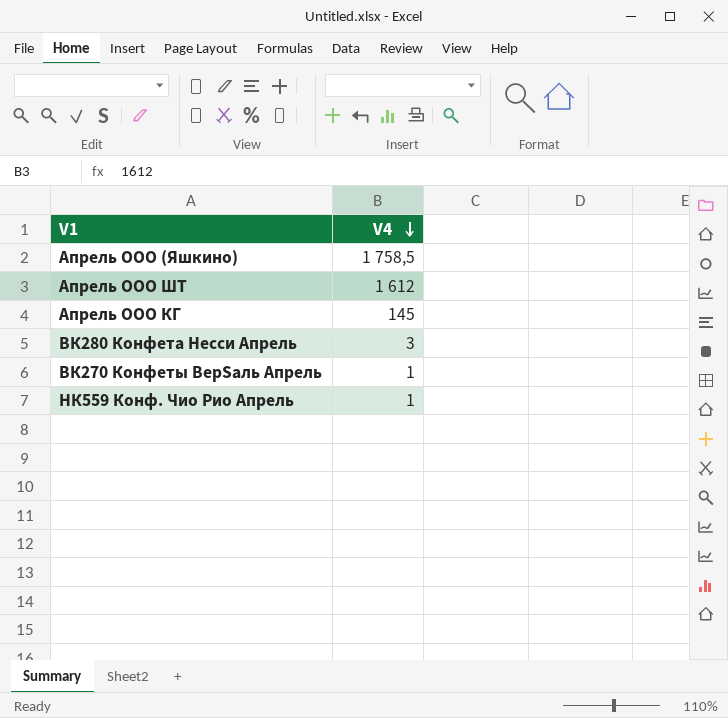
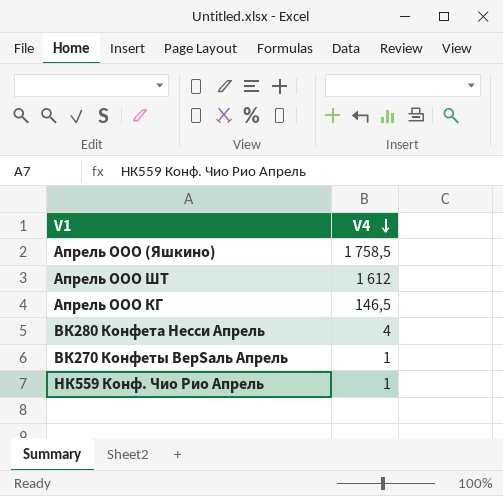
Апрель ООО КГ | V4: 145 -> 146,5
ВК280 Конфета Несси Апрель | V4: 3 -> 4

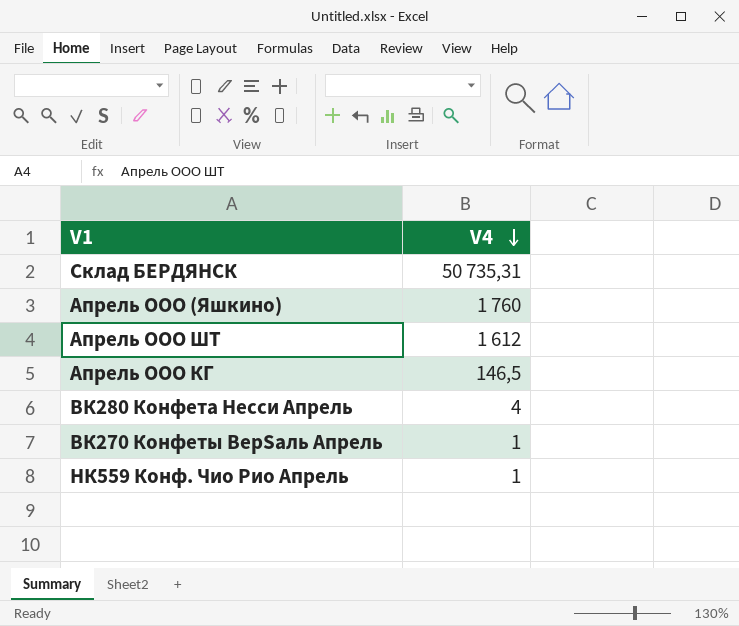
row Склад БЕРДЯНСК: none -> 50 735,31
Апрель ООО (Яшкино) | V4: 1 758,5 -> 1 760

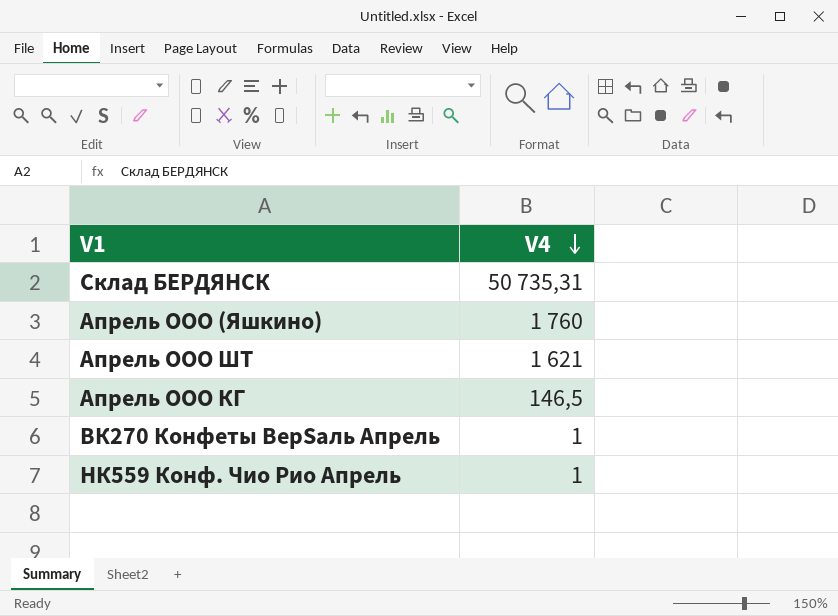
row ВК280 Конфета Несси Апрель: 4 -> none
Апрель ООО ШТ | V4: 1 612 -> 1 621

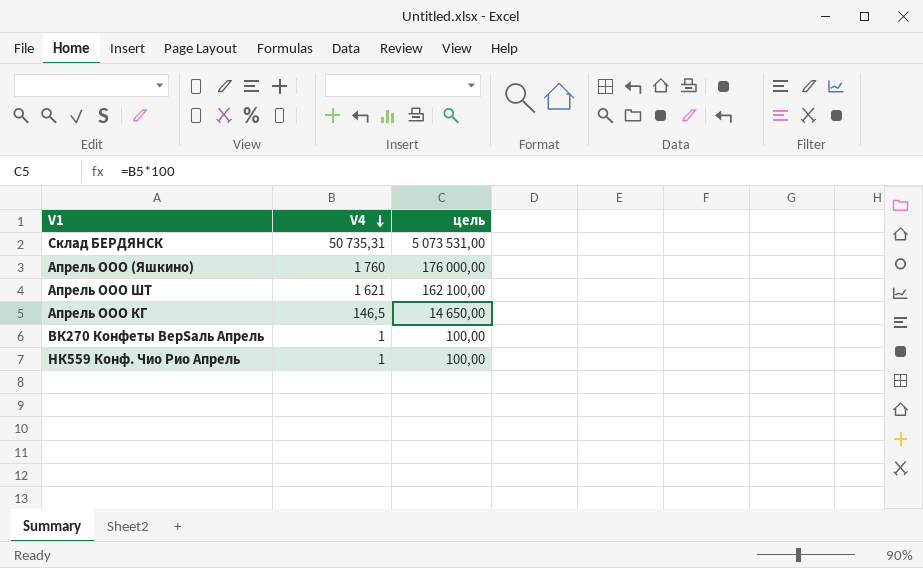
column цель | formula: none -> [V4] * 100

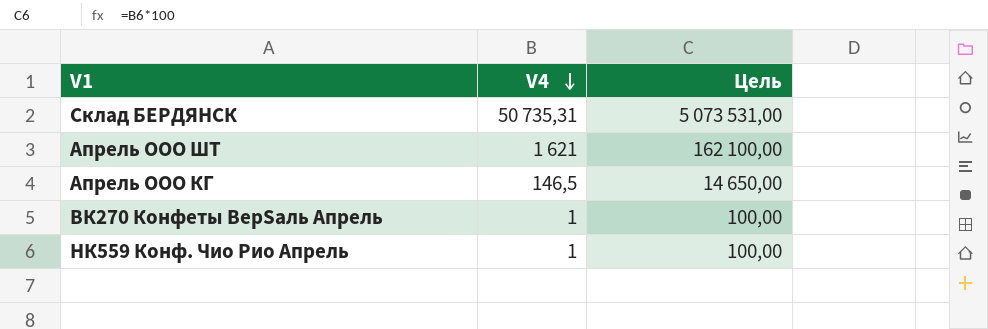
column name: цель -> Цель
row Апрель ООО (Яшкино): 1 760 | 176 000,00 -> none

